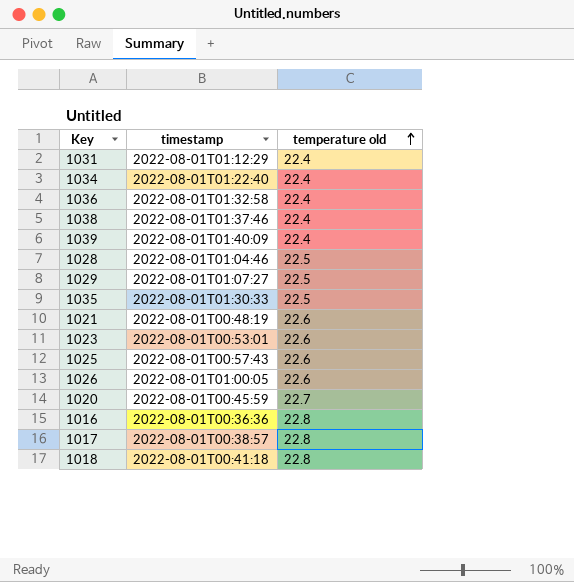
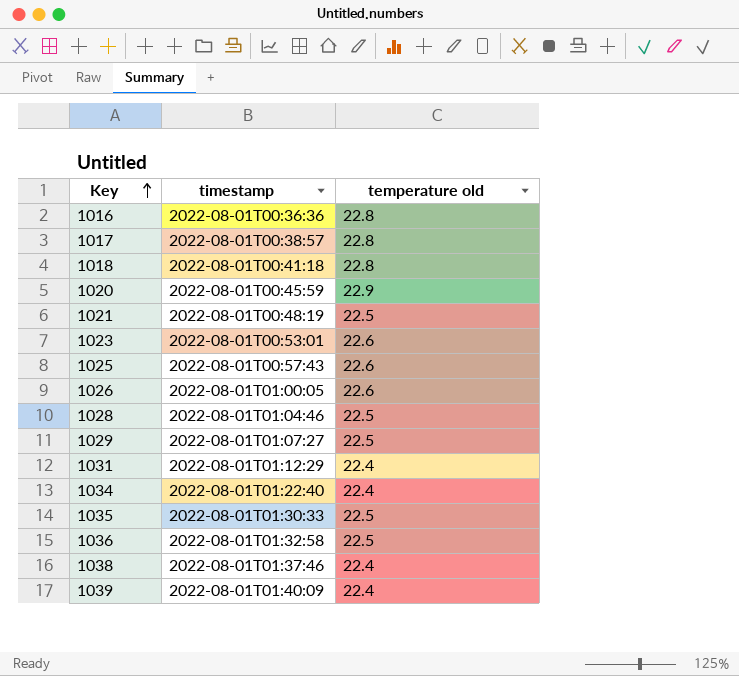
row order: temperature old ascending -> Key ascending
1020 | temperature old: 22.7 -> 22.9
1021 | temperature old: 22.6 -> 22.5
1036 | temperature old: 22.4 -> 22.5

